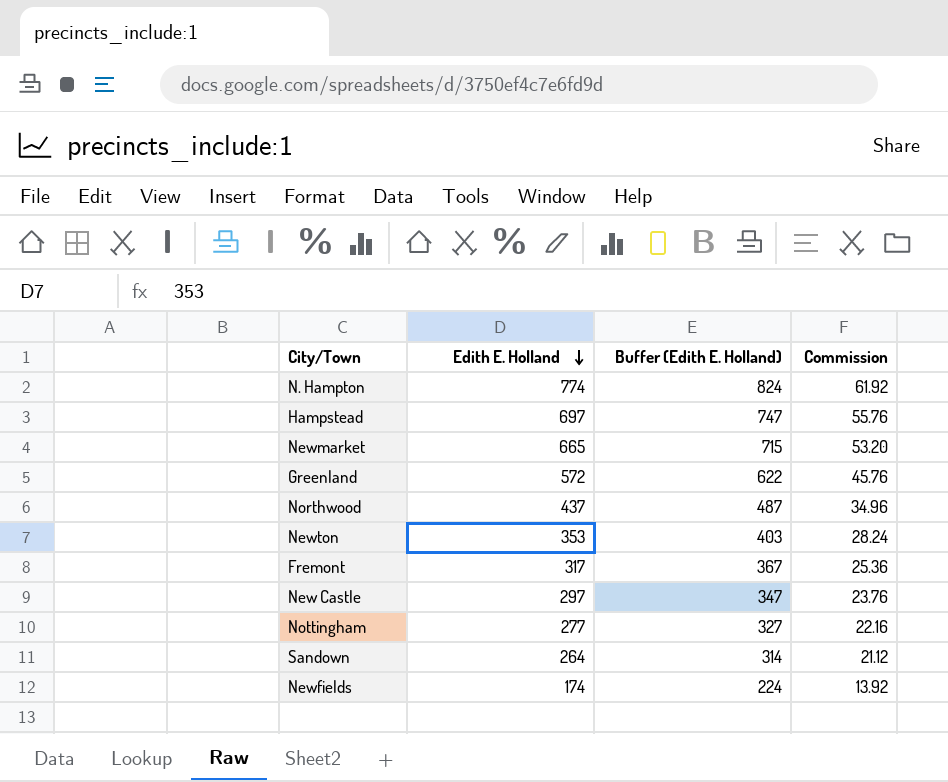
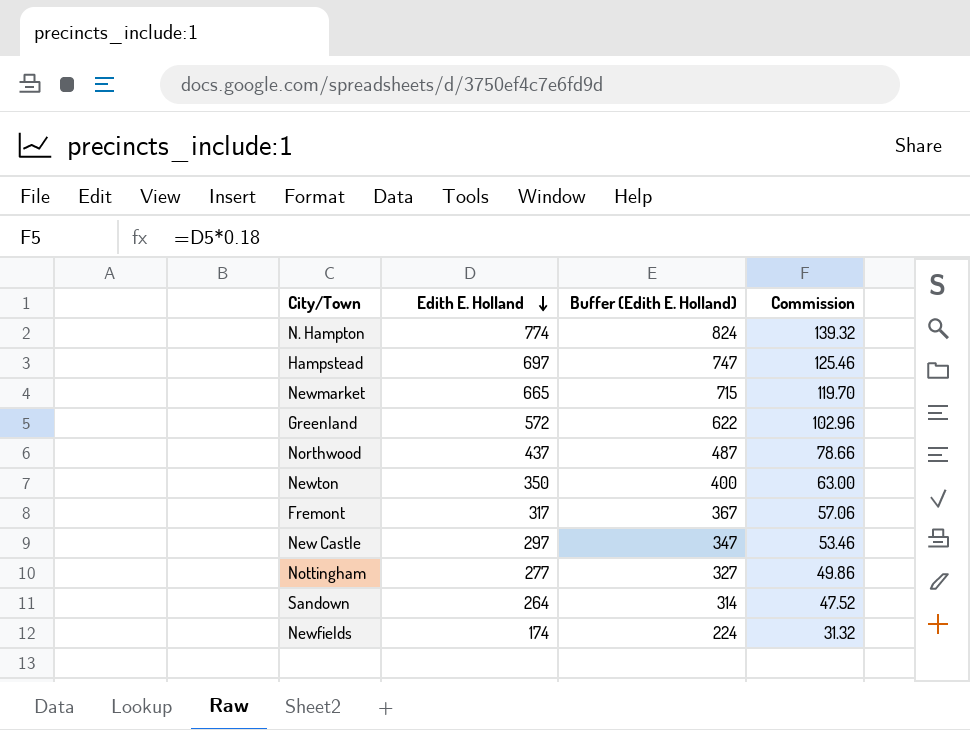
column Commission | formula: [Edith E. Holland] * 0.08 -> [Edith E. Holland] * 0.18
Newton | Edith E. Holland: 353 -> 350
Newton | Buffer (Edith E. Holland): 403 -> 400

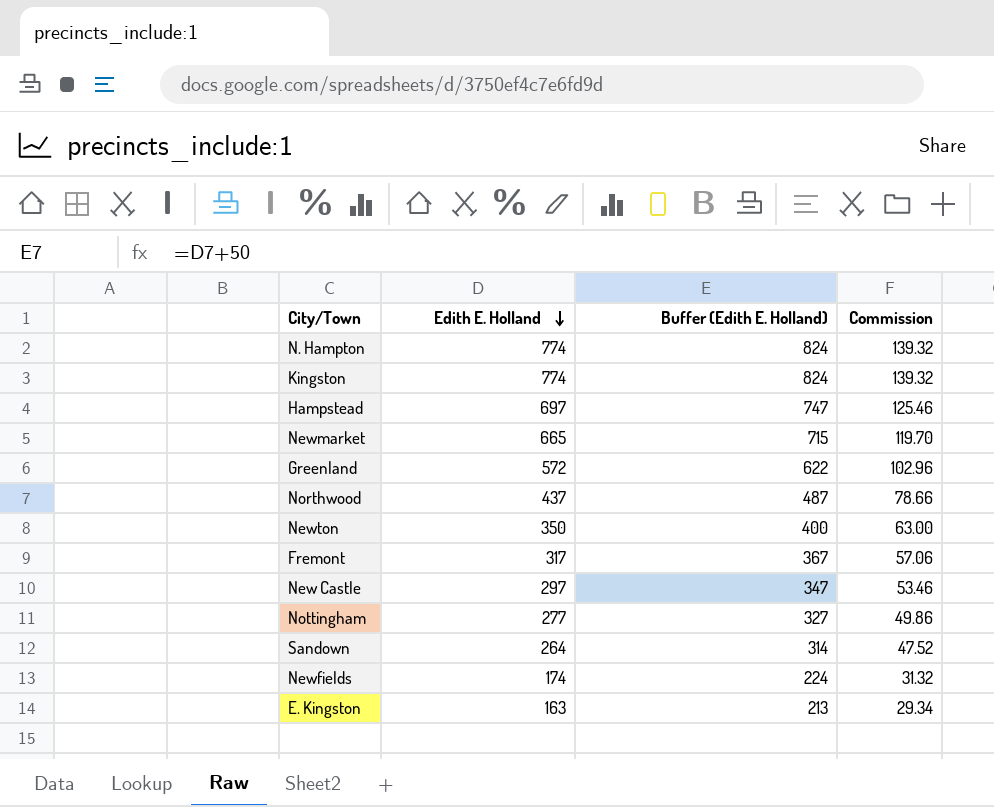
row Kingston: none -> 774 | 824 | 139.32
row E. Kingston: none -> 163 | 213 | 29.34

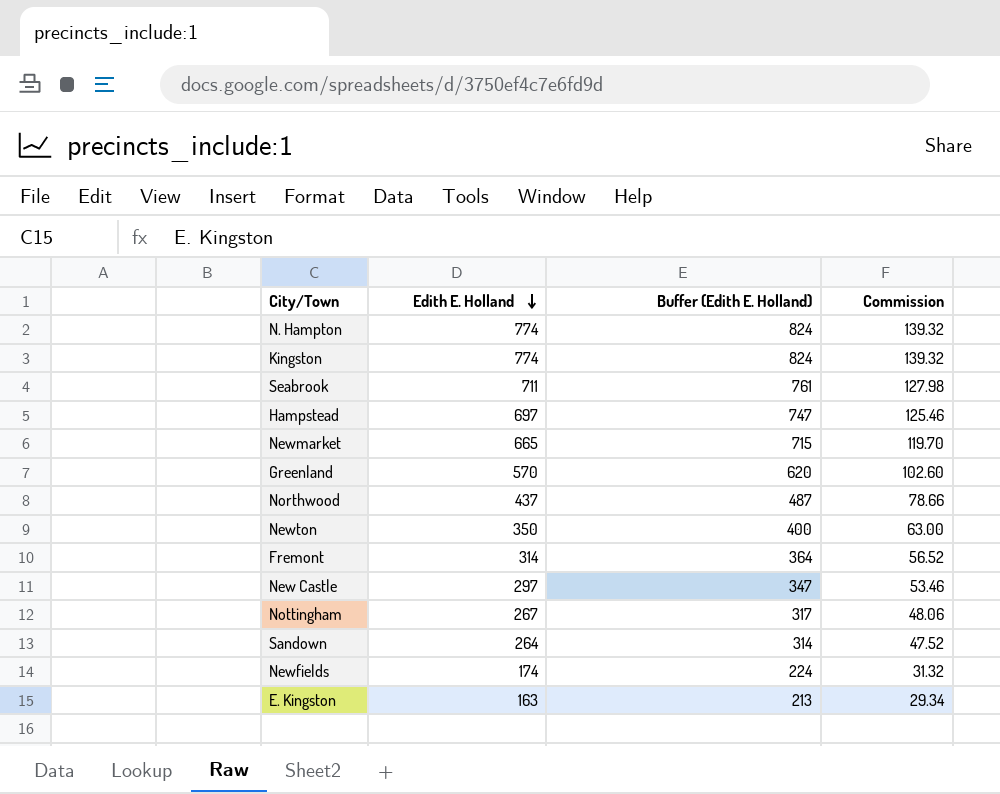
row Seabrook: none -> 711 | 761 | 127.98
Greenland | Edith E. Holland: 572 -> 570
Greenland | Buffer (Edith E. Holland): 622 -> 620
Greenland | Commission: 102.96 -> 102.60
Fremont | Edith E. Holland: 317 -> 314
Fremont | Buffer (Edith E. Holland): 367 -> 364
Fremont | Commission: 57.06 -> 56.52
Nottingham | Edith E. Holland: 277 -> 267
Nottingham | Buffer (Edith E. Holland): 327 -> 317
Nottingham | Commission: 49.86 -> 48.06

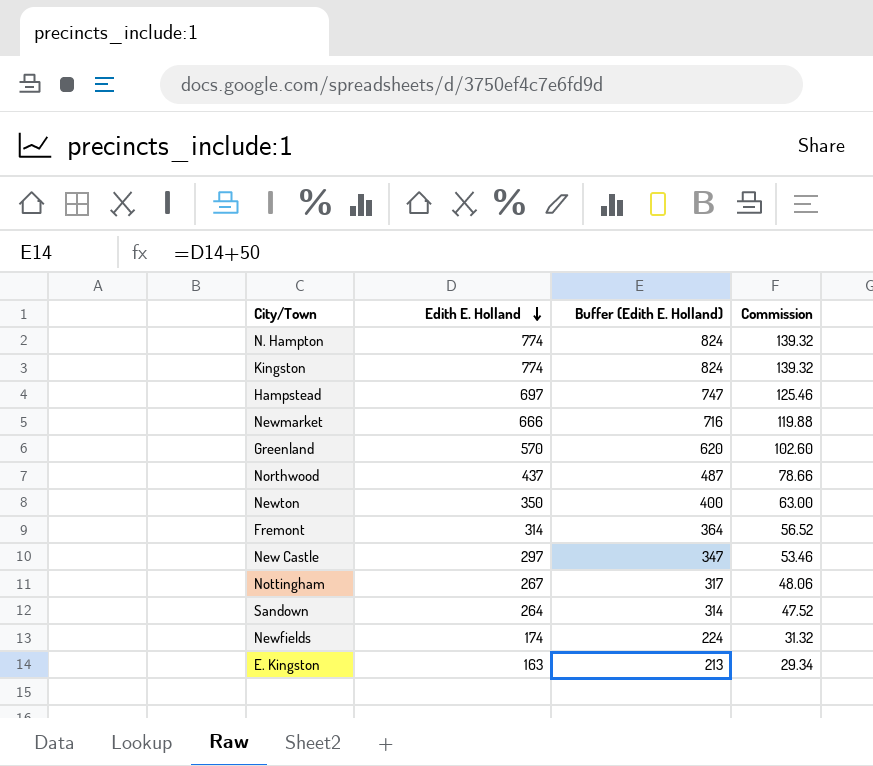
row Seabrook: 711 | 761 | 127.98 -> none
Newmarket | Edith E. Holland: 665 -> 666
Newmarket | Buffer (Edith E. Holland): 715 -> 716
Newmarket | Commission: 119.70 -> 119.88

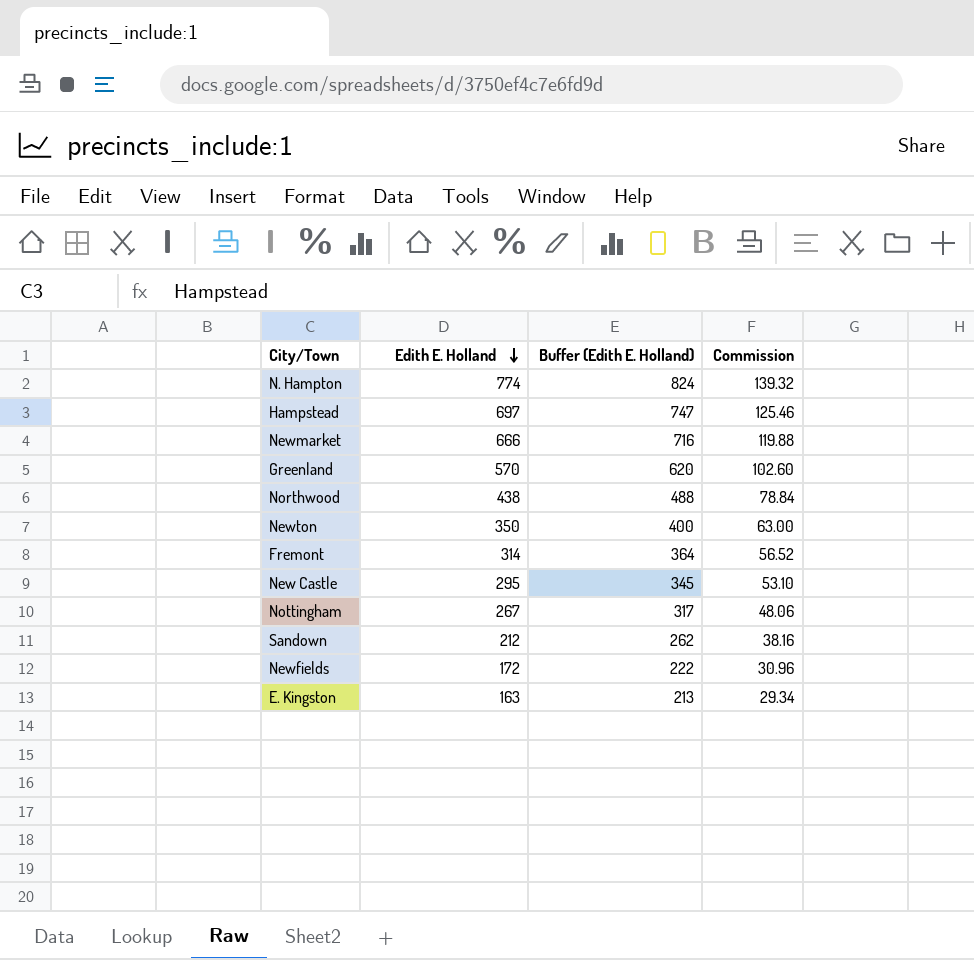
row Kingston: 774 | 824 | 139.32 -> none
Northwood | Edith E. Holland: 437 -> 438
Northwood | Buffer (Edith E. Holland): 487 -> 488
Northwood | Commission: 78.66 -> 78.84
New Castle | Edith E. Holland: 297 -> 295
New Castle | Buffer (Edith E. Holland): 347 -> 345
New Castle | Commission: 53.46 -> 53.10
Sandown | Edith E. Holland: 264 -> 212
Sandown | Buffer (Edith E. Holland): 314 -> 262
Sandown | Commission: 47.52 -> 38.16
Newfields | Edith E. Holland: 174 -> 172
Newfields | Buffer (Edith E. Holland): 224 -> 222
Newfields | Commission: 31.32 -> 30.96

